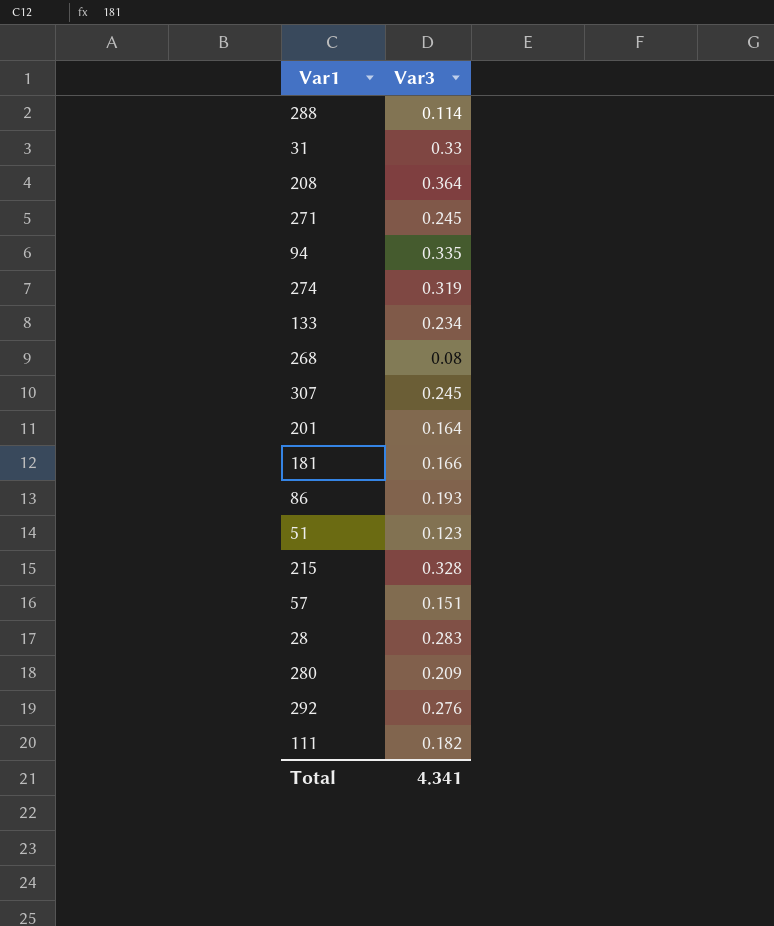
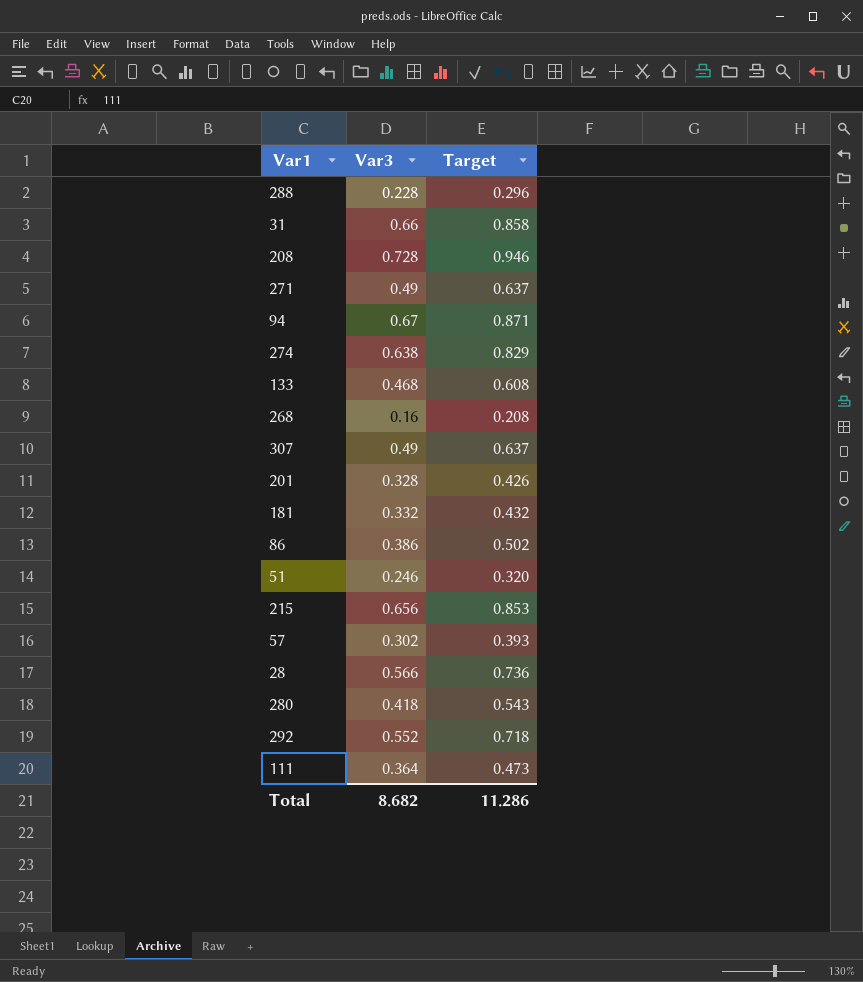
column Target | formula: none -> [Var3] * 1.3
288 | Var3: 0.114 -> 0.228
31 | Var3: 0.33 -> 0.66
208 | Var3: 0.364 -> 0.728
271 | Var3: 0.245 -> 0.49
94 | Var3: 0.335 -> 0.67
274 | Var3: 0.319 -> 0.638
133 | Var3: 0.234 -> 0.468
268 | Var3: 0.08 -> 0.16
307 | Var3: 0.245 -> 0.49
201 | Var3: 0.164 -> 0.328
181 | Var3: 0.166 -> 0.332
86 | Var3: 0.193 -> 0.386
51 | Var3: 0.123 -> 0.246
215 | Var3: 0.328 -> 0.656
57 | Var3: 0.151 -> 0.302
28 | Var3: 0.283 -> 0.566
280 | Var3: 0.209 -> 0.418
292 | Var3: 0.276 -> 0.552
111 | Var3: 0.182 -> 0.364
Total | Var3: 4.341 -> 8.682

